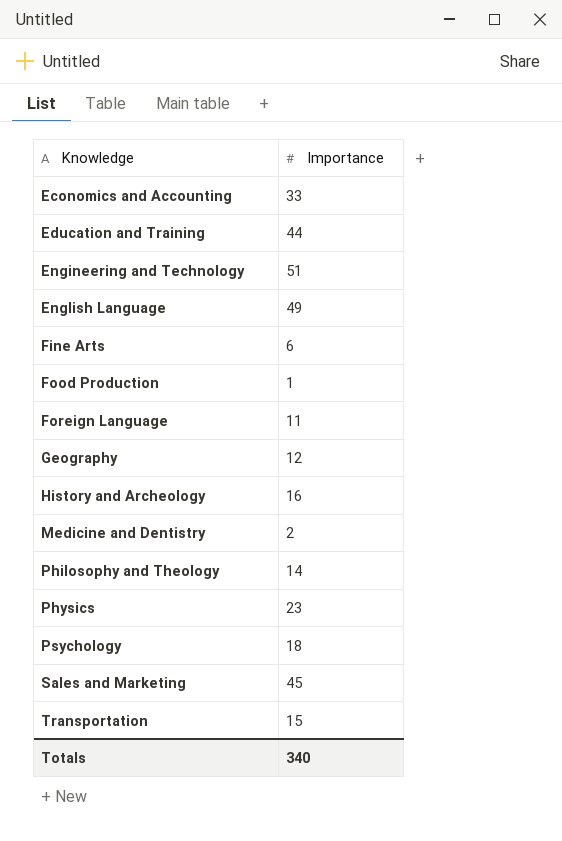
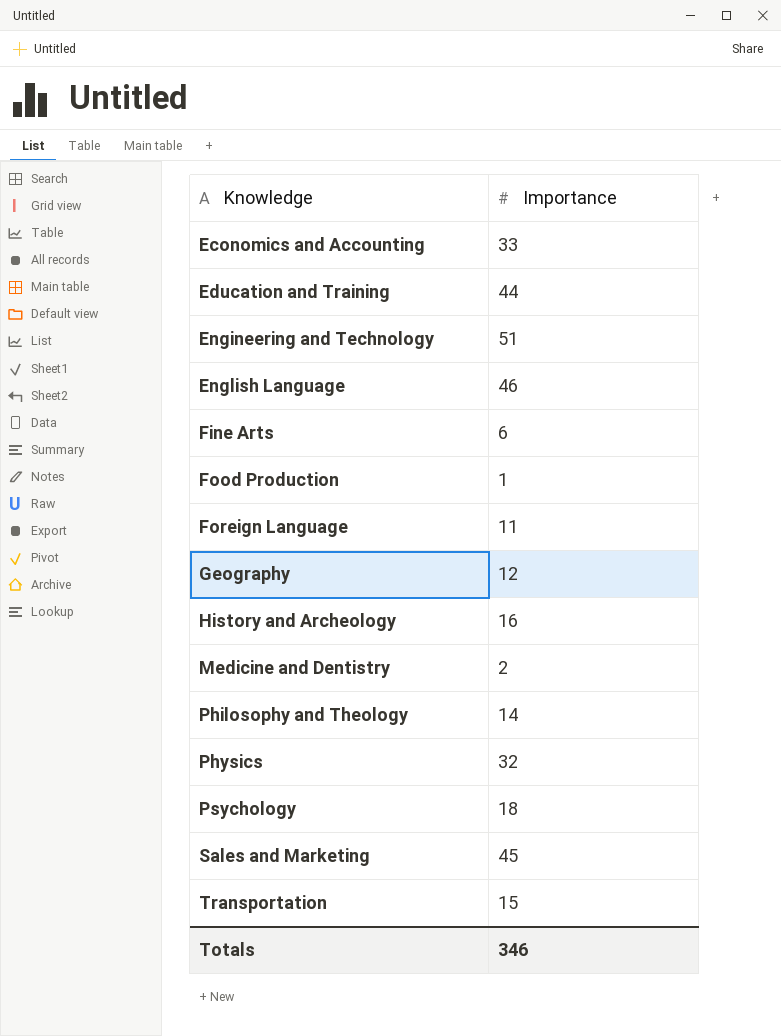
English Language | Importance: 49 -> 46
Physics | Importance: 23 -> 32
Totals | Importance: 340 -> 346

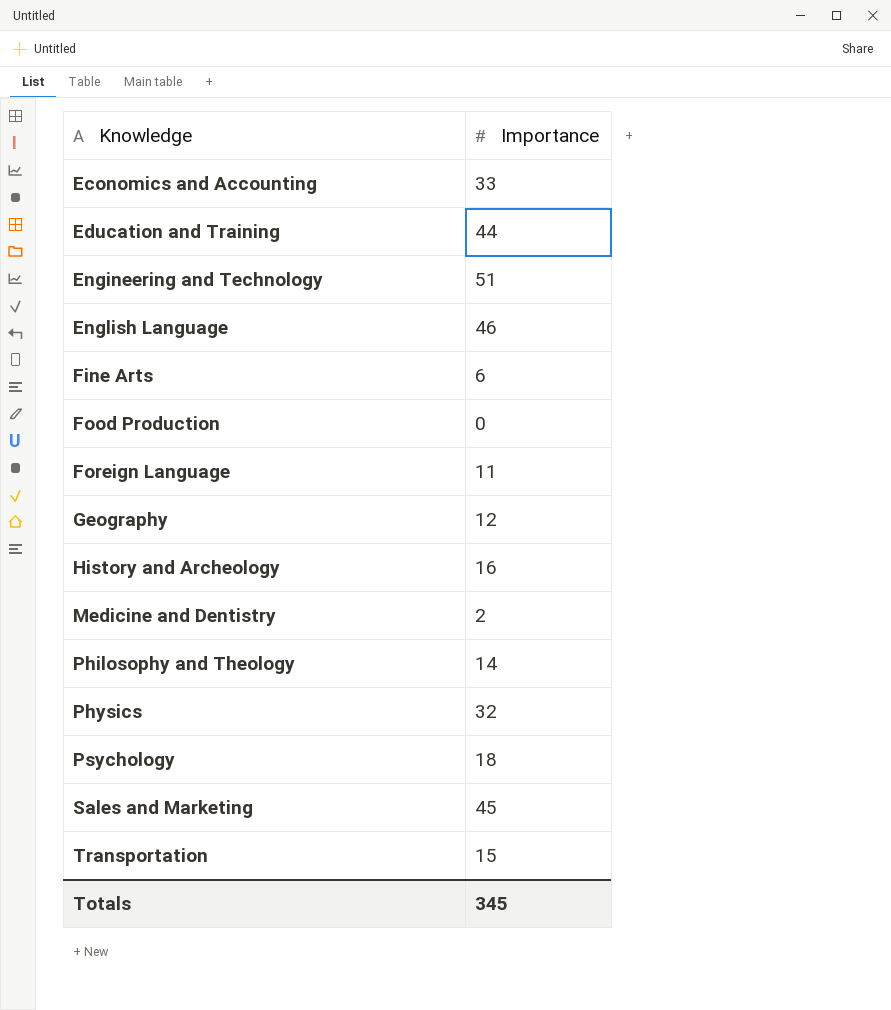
Food Production | Importance: 1 -> 0
Totals | Importance: 346 -> 345

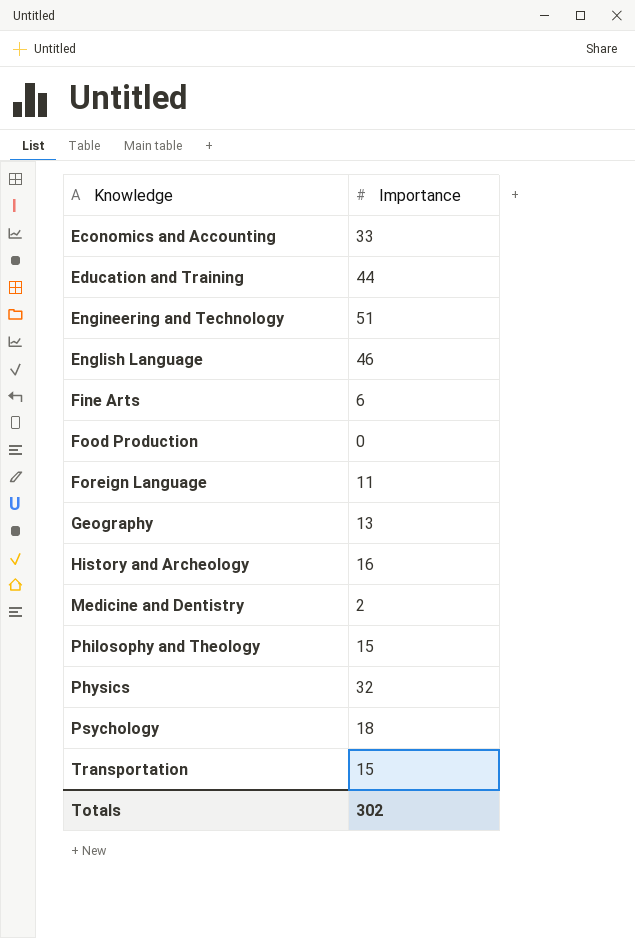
row Sales and Marketing: 45 -> none
Geography | Importance: 12 -> 13
Philosophy and Theology | Importance: 14 -> 15
Totals | Importance: 345 -> 302

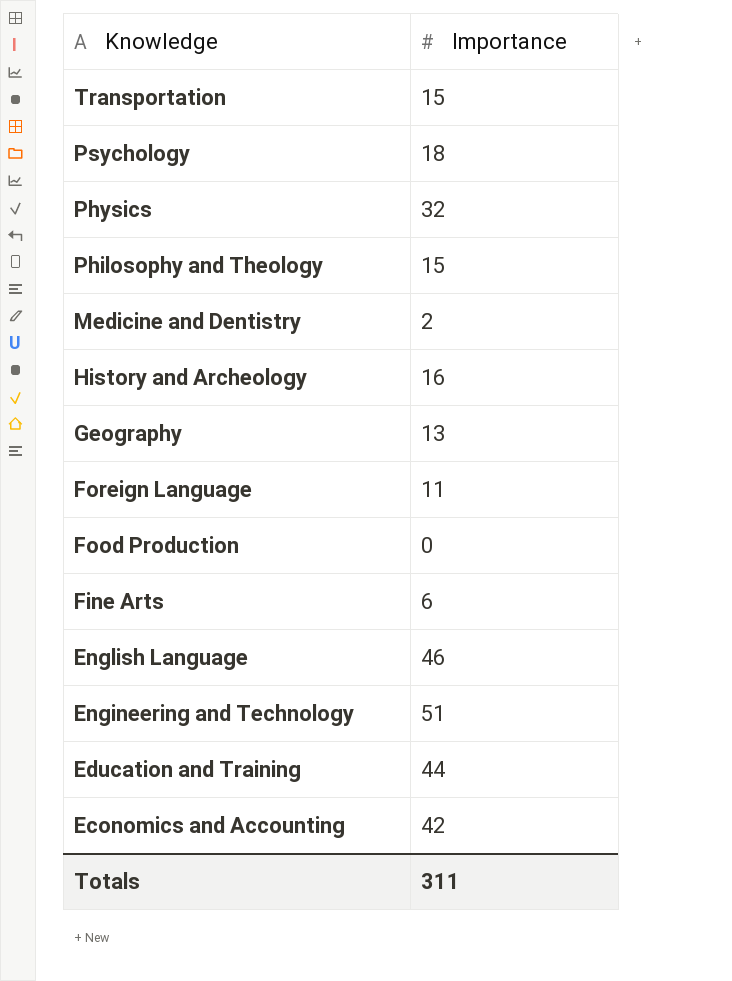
row order: Knowledge ascending -> Knowledge descending
Economics and Accounting | Importance: 33 -> 42
Totals | Importance: 302 -> 311

